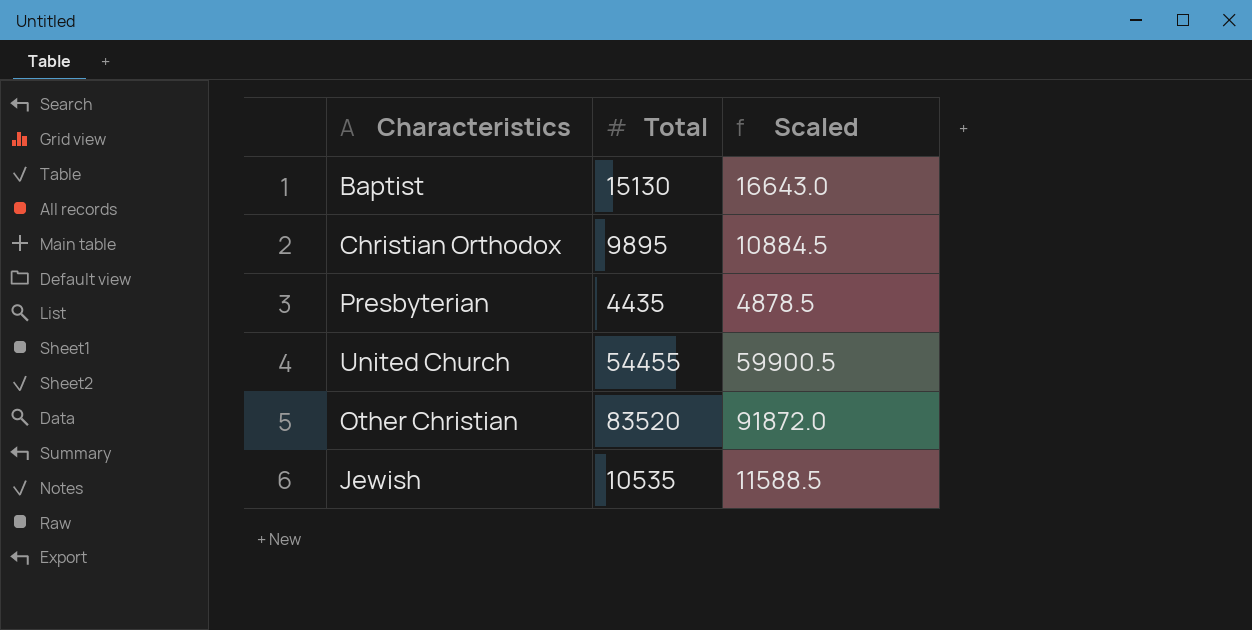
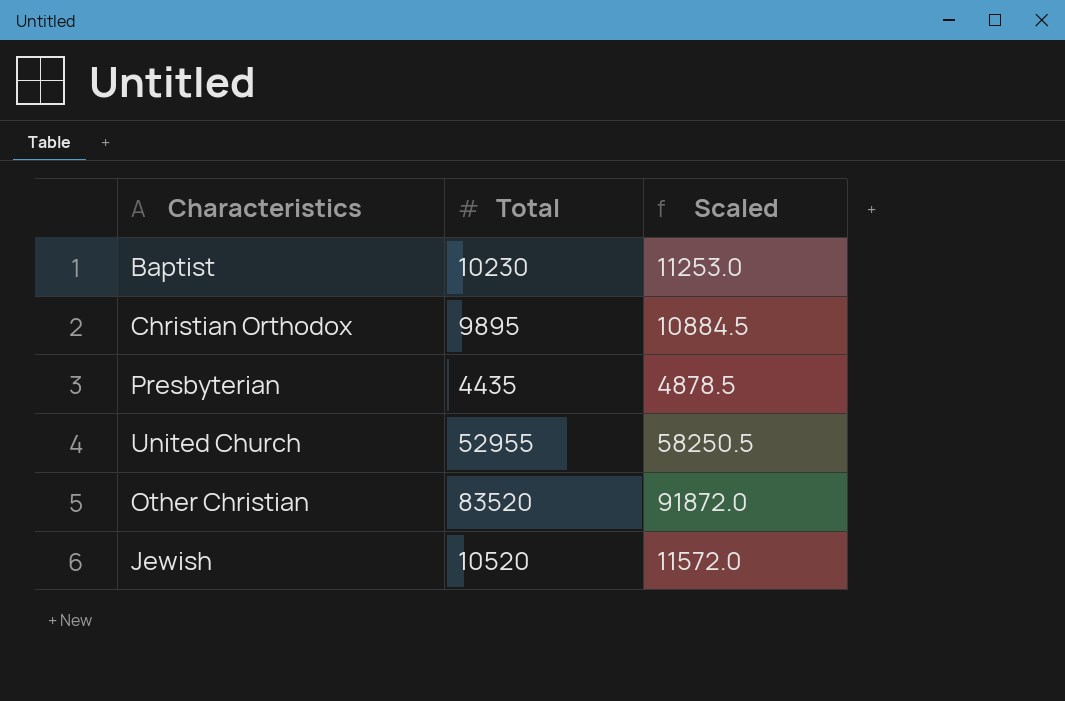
Baptist | Total: 15130 -> 10230
Baptist | Scaled: 16643.0 -> 11253.0
United Church | Total: 54455 -> 52955
United Church | Scaled: 59900.5 -> 58250.5
Jewish | Total: 10535 -> 10520
Jewish | Scaled: 11588.5 -> 11572.0

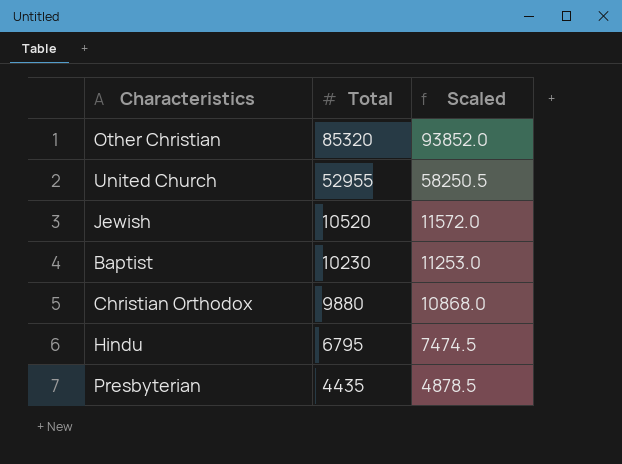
row order: none -> Total descending
Other Christian | Total: 83520 -> 85320
Other Christian | Scaled: 91872.0 -> 93852.0
Christian Orthodox | Total: 9895 -> 9880
Christian Orthodox | Scaled: 10884.5 -> 10868.0
row Hindu: none -> 6795 | 7474.5

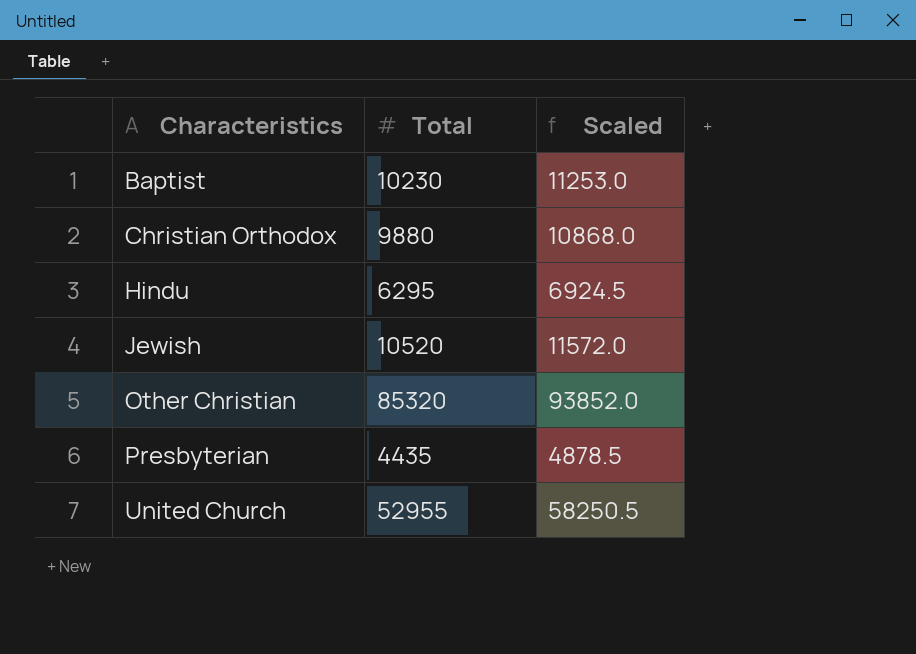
row order: Total descending -> Characteristics ascending
Hindu | Total: 6795 -> 6295
Hindu | Scaled: 7474.5 -> 6924.5

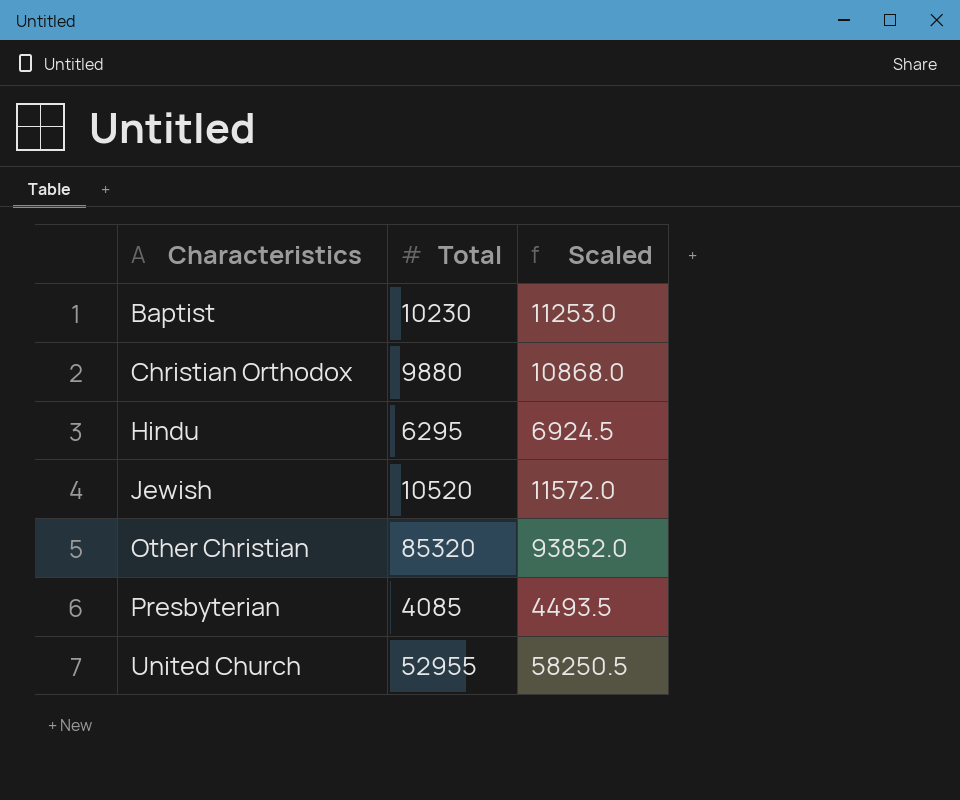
Presbyterian | Total: 4435 -> 4085
Presbyterian | Scaled: 4878.5 -> 4493.5

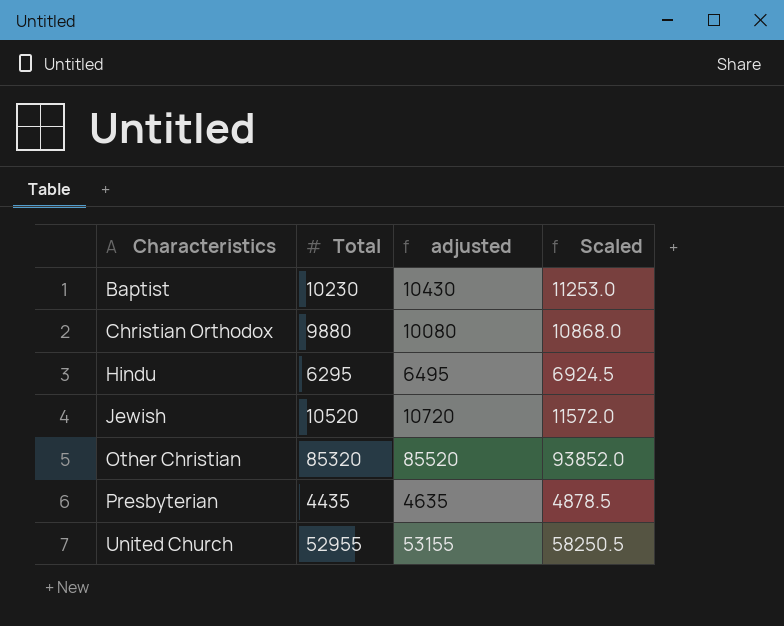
column adjusted | formula: none -> [Total] + 200
Presbyterian | Total: 4085 -> 4435
Presbyterian | Scaled: 4493.5 -> 4878.5

